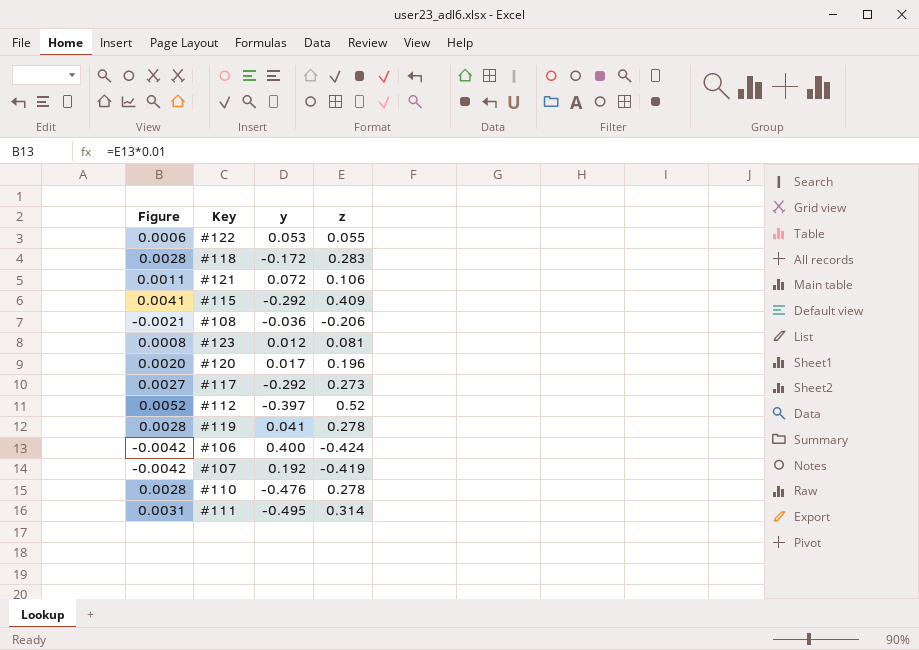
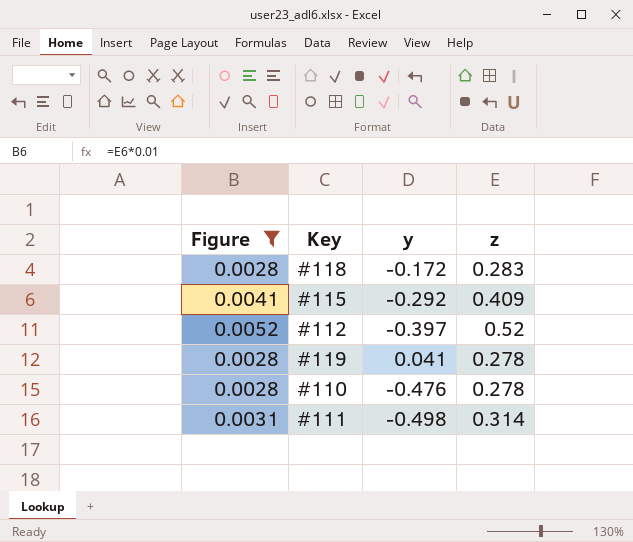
filter: none -> Figure >= 0.0028
#111 | y: -0.495 -> -0.498

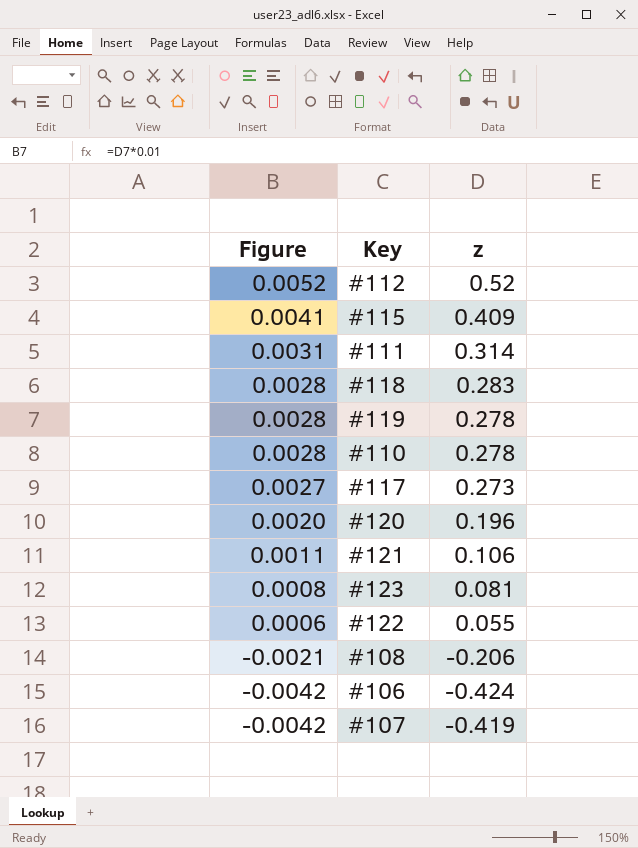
filter: Figure >= 0.0028 -> none
row order: none -> Figure descending
column y | position: 3 -> none

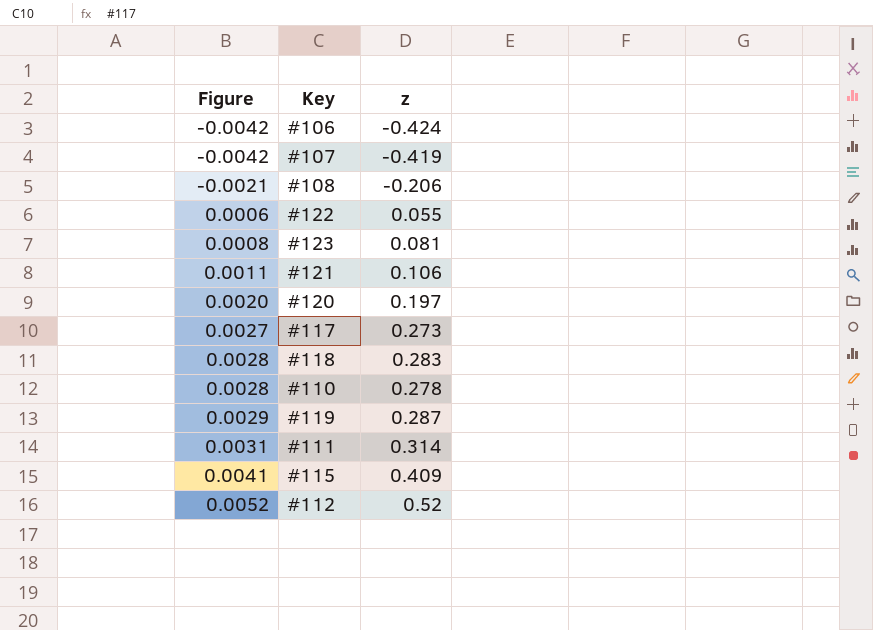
row order: Figure descending -> Figure ascending
#120 | z: 0.196 -> 0.197
#119 | Figure: 0.0028 -> 0.0029
#119 | z: 0.278 -> 0.287

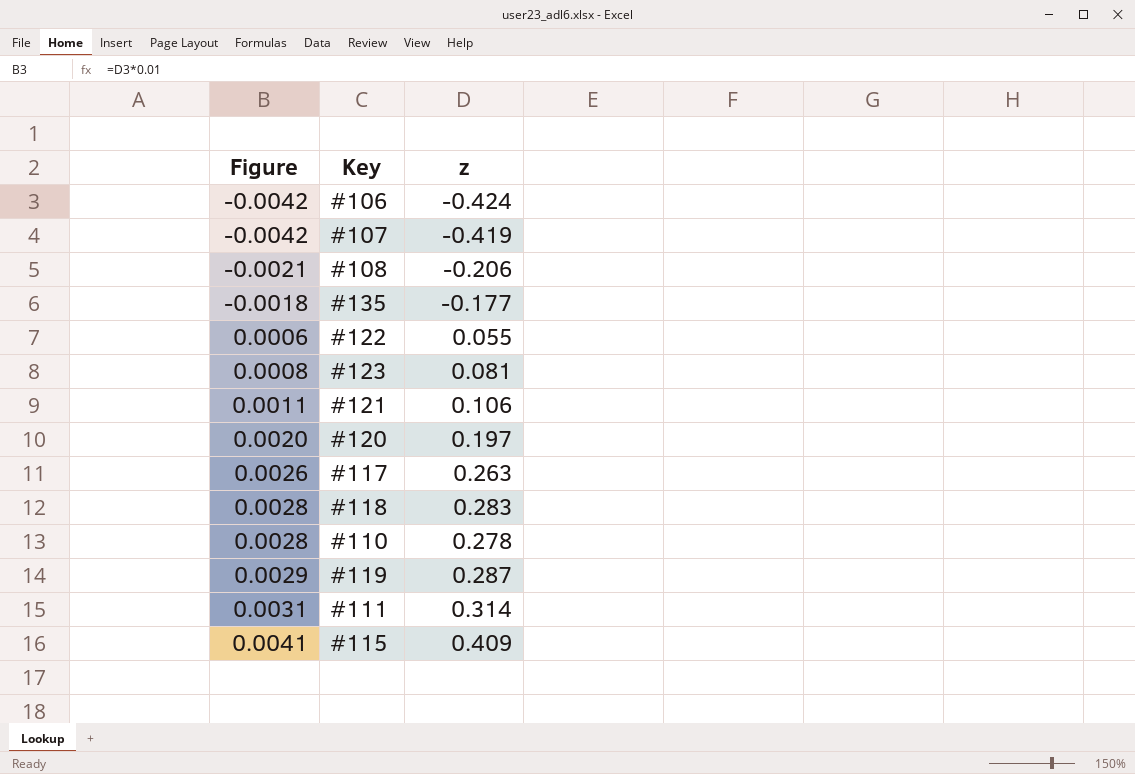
row #112: 0.0052 | 0.52 -> none
row #135: none -> -0.0018 | -0.177
#117 | Figure: 0.0027 -> 0.0026
#117 | z: 0.273 -> 0.263

